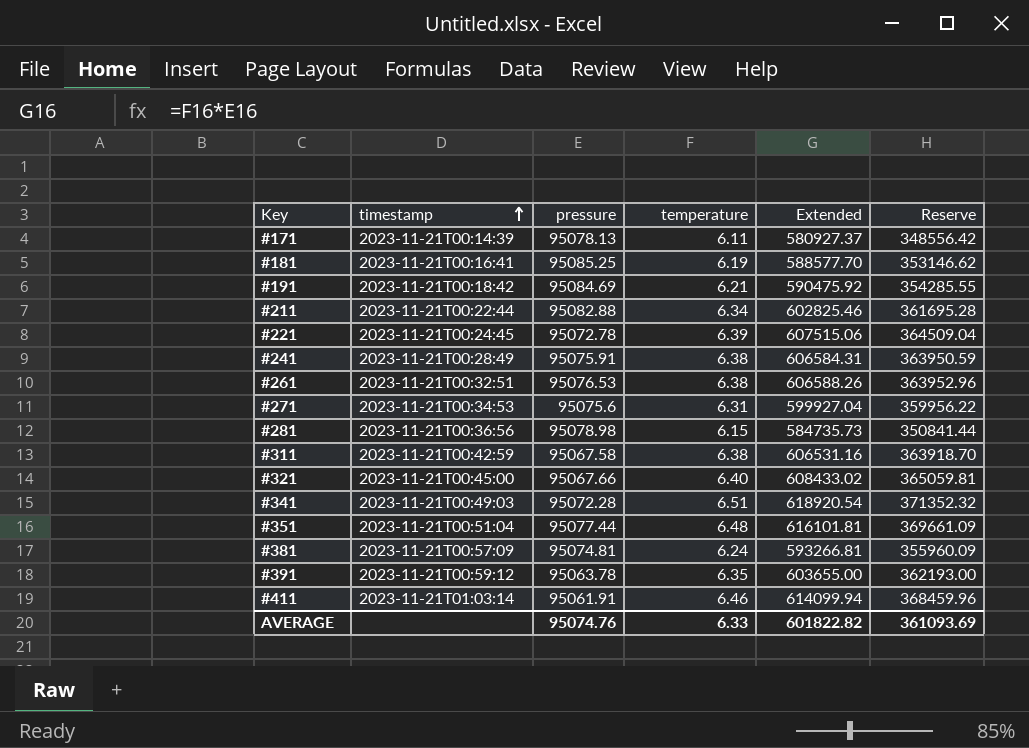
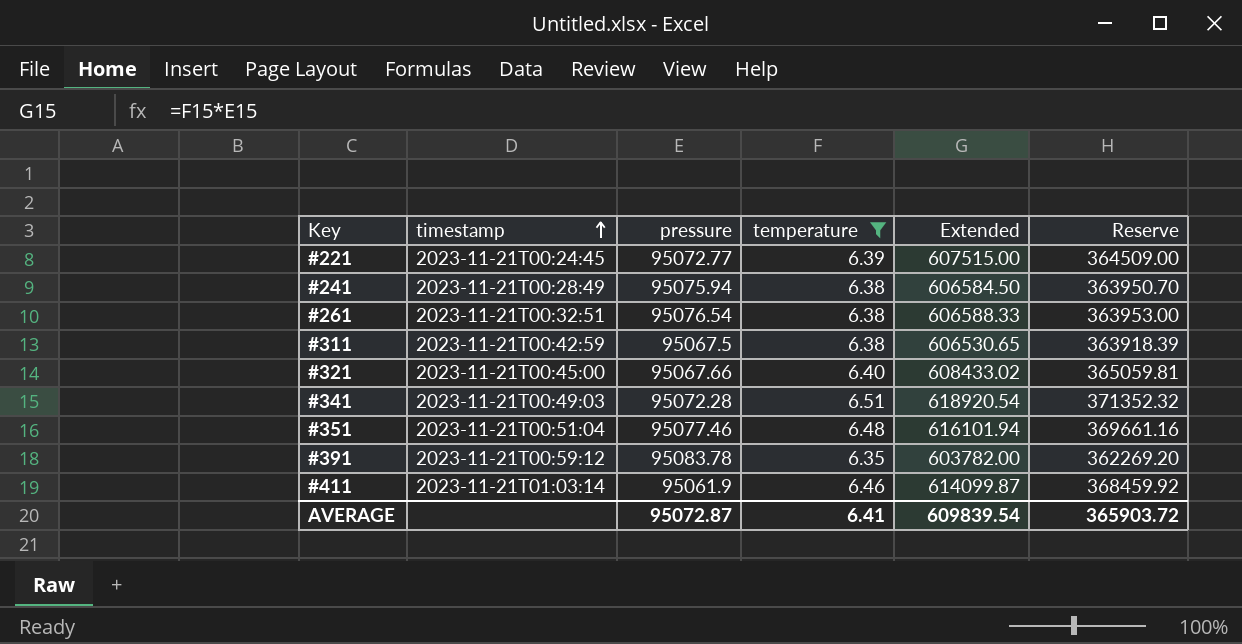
filter: none -> temperature >= 6.35
#221 | pressure: 95072.78 -> 95072.77
#221 | Extended: 607515.06 -> 607515.00
#221 | Reserve: 364509.04 -> 364509.00
#241 | pressure: 95075.91 -> 95075.94
#241 | Extended: 606584.31 -> 606584.50
#241 | Reserve: 363950.59 -> 363950.70
#261 | pressure: 95076.53 -> 95076.54
#261 | Extended: 606588.26 -> 606588.33
#261 | Reserve: 363952.96 -> 363953.00
#311 | pressure: 95067.58 -> 95067.5
#311 | Extended: 606531.16 -> 606530.65
#311 | Reserve: 363918.70 -> 363918.39
#351 | pressure: 95077.44 -> 95077.46
#351 | Extended: 616101.81 -> 616101.94
#351 | Reserve: 369661.09 -> 369661.16
#391 | pressure: 95063.78 -> 95083.78
#391 | Extended: 603655.00 -> 603782.00
#391 | Reserve: 362193.00 -> 362269.20
#411 | pressure: 95061.91 -> 95061.9
#411 | Extended: 614099.94 -> 614099.87
#411 | Reserve: 368459.96 -> 368459.92
AVERAGE | pressure: 95074.76 -> 95072.87
AVERAGE | temperature: 6.33 -> 6.41
AVERAGE | Extended: 601822.82 -> 609839.54
AVERAGE | Reserve: 361093.69 -> 365903.72

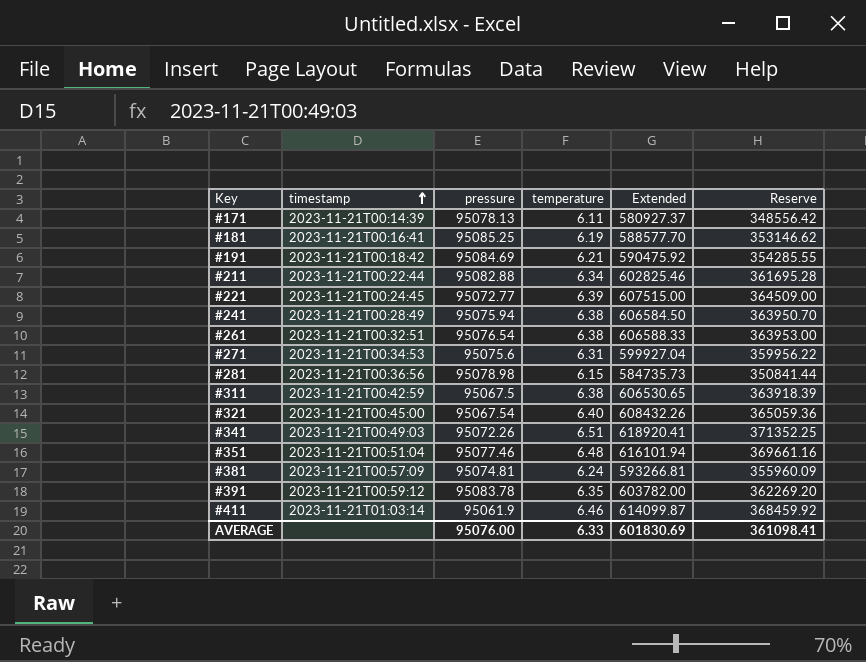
filter: temperature >= 6.35 -> none
#321 | pressure: 95067.66 -> 95067.54
#321 | Extended: 608433.02 -> 608432.26
#321 | Reserve: 365059.81 -> 365059.36
#341 | pressure: 95072.28 -> 95072.26
#341 | Extended: 618920.54 -> 618920.41
#341 | Reserve: 371352.32 -> 371352.25
AVERAGE | pressure: 95072.87 -> 95076.00
AVERAGE | temperature: 6.41 -> 6.33
AVERAGE | Extended: 609839.54 -> 601830.69
AVERAGE | Reserve: 365903.72 -> 361098.41

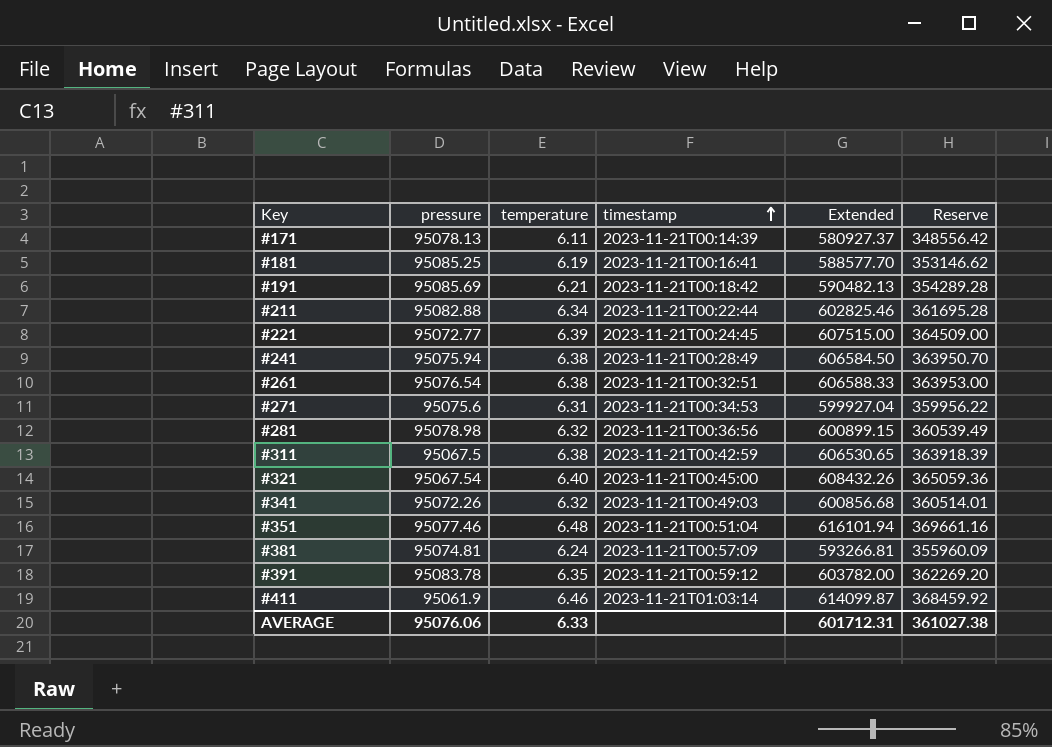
column timestamp | position: 2 -> 4
#191 | pressure: 95084.69 -> 95085.69
#191 | Extended: 590475.92 -> 590482.13
#191 | Reserve: 354285.55 -> 354289.28
#281 | temperature: 6.15 -> 6.32
#281 | Extended: 584735.73 -> 600899.15
#281 | Reserve: 350841.44 -> 360539.49
#341 | temperature: 6.51 -> 6.32
#341 | Extended: 618920.41 -> 600856.68
#341 | Reserve: 371352.25 -> 360514.01
AVERAGE | pressure: 95076.00 -> 95076.06
AVERAGE | Extended: 601830.69 -> 601712.31
AVERAGE | Reserve: 361098.41 -> 361027.38

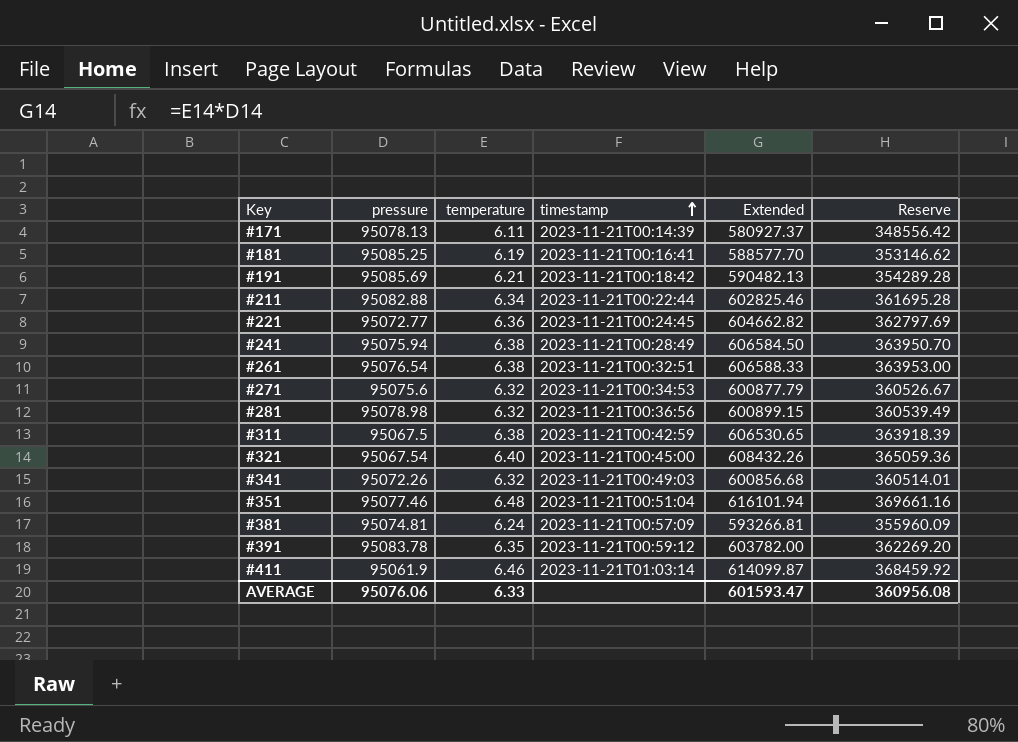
#221 | temperature: 6.39 -> 6.36
#221 | Extended: 607515.00 -> 604662.82
#221 | Reserve: 364509.00 -> 362797.69
#271 | temperature: 6.31 -> 6.32
#271 | Extended: 599927.04 -> 600877.79
#271 | Reserve: 359956.22 -> 360526.67
AVERAGE | Extended: 601712.31 -> 601593.47
AVERAGE | Reserve: 361027.38 -> 360956.08

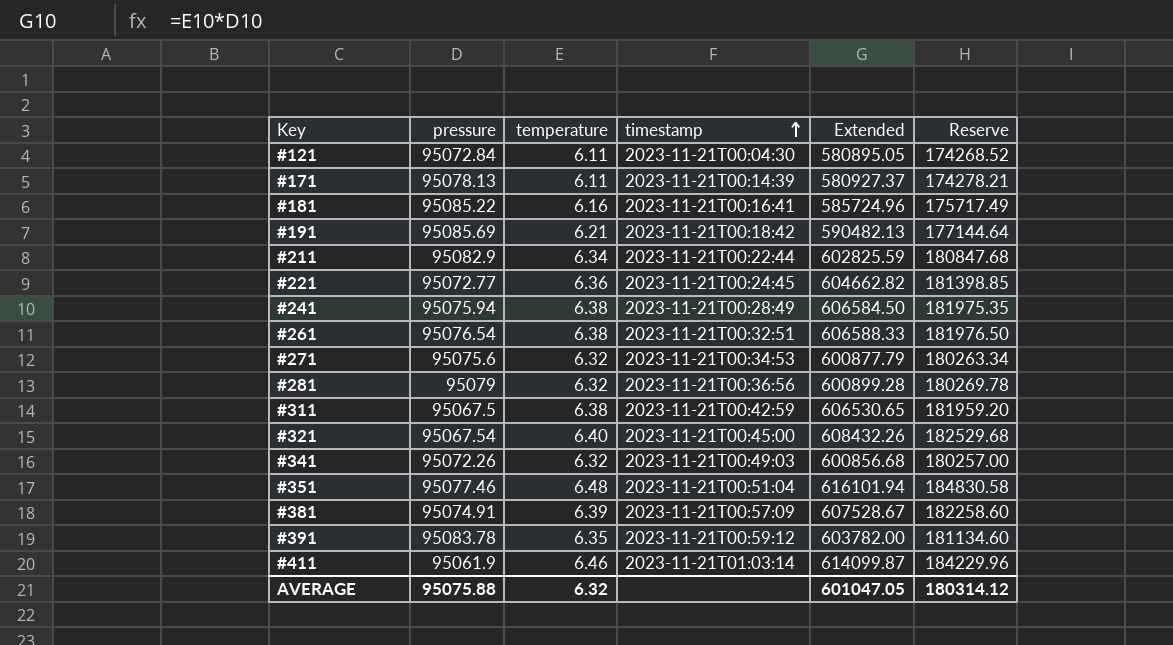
column Reserve | formula: [Extended] * 0.6 -> [Extended] * 0.3
row #121: none -> 95072.84 | 6.11 | 2023-11-21T00:04:30 | 580895.05 | 174268.52
#181 | pressure: 95085.25 -> 95085.22
#181 | temperature: 6.19 -> 6.16
#181 | Extended: 588577.70 -> 585724.96
#211 | pressure: 95082.88 -> 95082.9
#211 | Extended: 602825.46 -> 602825.59
#281 | pressure: 95078.98 -> 95079
#281 | Extended: 600899.15 -> 600899.28
#381 | pressure: 95074.81 -> 95074.91
#381 | temperature: 6.24 -> 6.39
#381 | Extended: 593266.81 -> 607528.67
AVERAGE | pressure: 95076.06 -> 95075.88
AVERAGE | temperature: 6.33 -> 6.32
AVERAGE | Extended: 601593.47 -> 601047.05
AVERAGE | Reserve: 360956.08 -> 180314.12

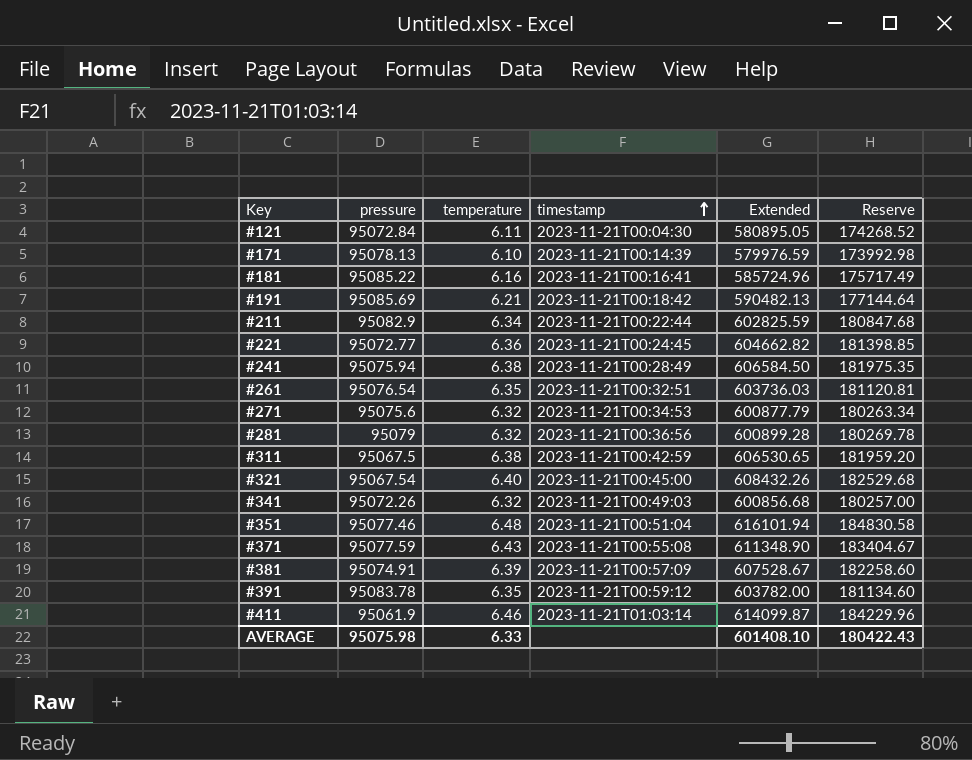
#171 | temperature: 6.11 -> 6.10
#171 | Extended: 580927.37 -> 579976.59
#171 | Reserve: 174278.21 -> 173992.98
#261 | temperature: 6.38 -> 6.35
#261 | Extended: 606588.33 -> 603736.03
#261 | Reserve: 181976.50 -> 181120.81
row #371: none -> 95077.59 | 6.43 | 2023-11-21T00:55:08 | 611348.90 | 183404.67
AVERAGE | pressure: 95075.88 -> 95075.98
AVERAGE | temperature: 6.32 -> 6.33
AVERAGE | Extended: 601047.05 -> 601408.10
AVERAGE | Reserve: 180314.12 -> 180422.43

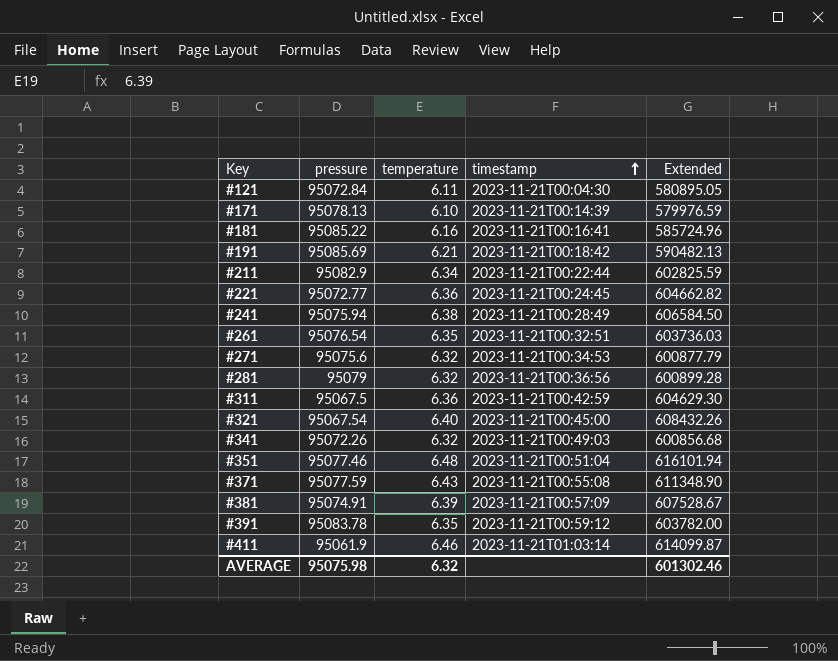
column Reserve | formula: [Extended] * 0.3 -> none
#311 | temperature: 6.38 -> 6.36
#311 | Extended: 606530.65 -> 604629.30
AVERAGE | temperature: 6.33 -> 6.32
AVERAGE | Extended: 601408.10 -> 601302.46

